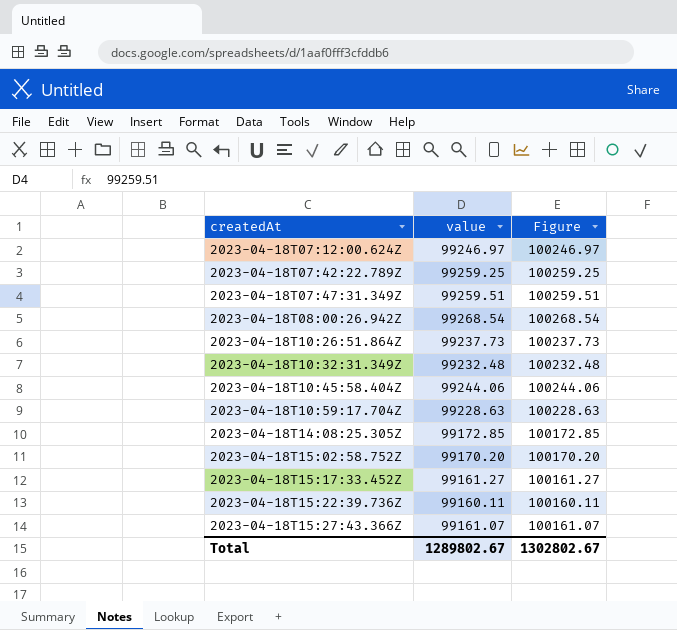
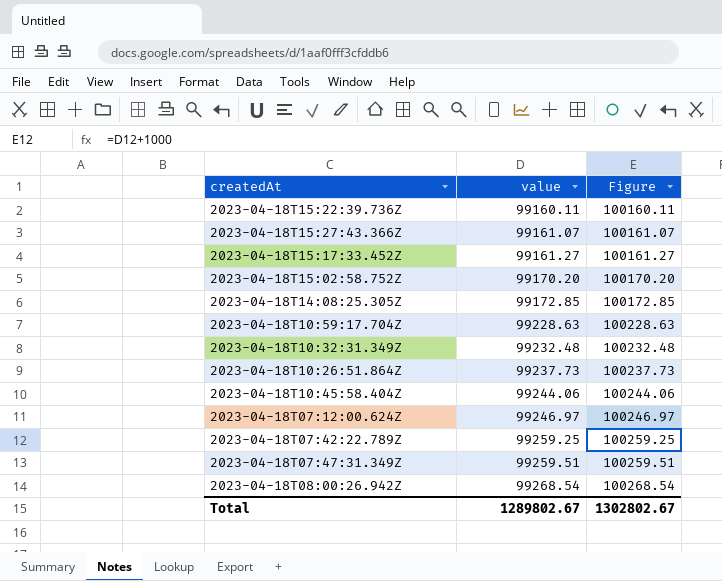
row order: createdAt ascending -> value ascending

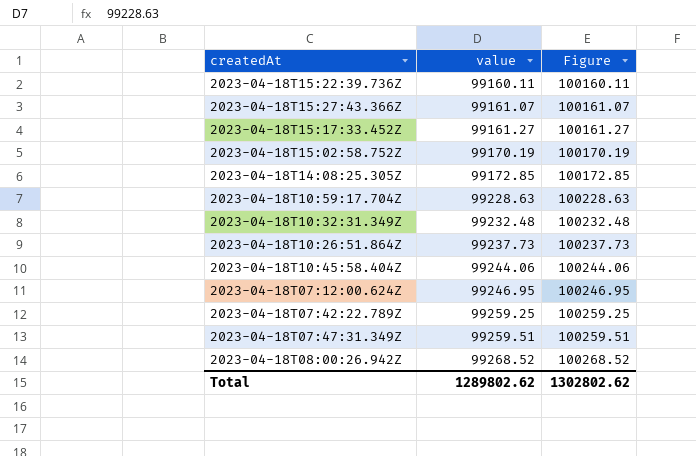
2023-04-18T15:02:58.752Z | value: 99170.20 -> 99170.19
2023-04-18T15:02:58.752Z | Figure: 100170.20 -> 100170.19
2023-04-18T07:12:00.624Z | value: 99246.97 -> 99246.95
2023-04-18T07:12:00.624Z | Figure: 100246.97 -> 100246.95
2023-04-18T08:00:26.942Z | value: 99268.54 -> 99268.52
2023-04-18T08:00:26.942Z | Figure: 100268.54 -> 100268.52
Total | value: 1289802.67 -> 1289802.62
Total | Figure: 1302802.67 -> 1302802.62

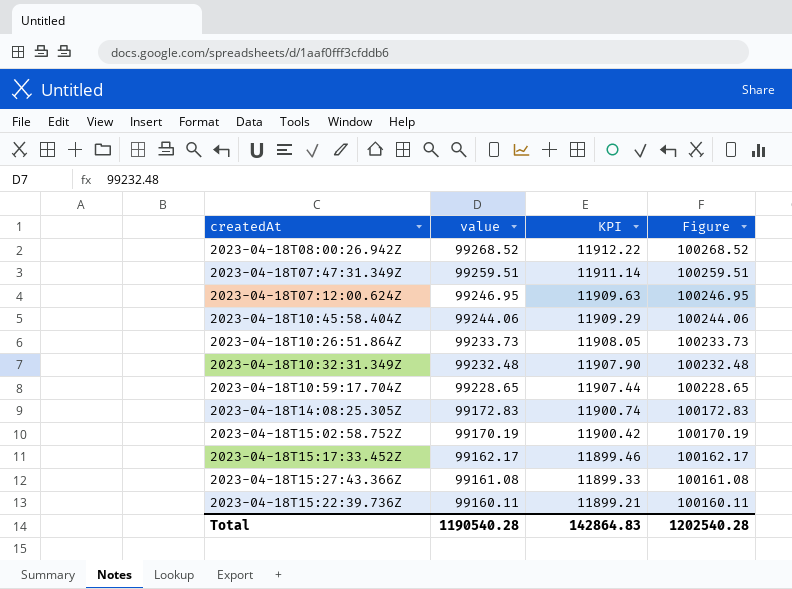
row order: value ascending -> value descending
column KPI | formula: none -> [value] * 0.12
row 2023-04-18T07:42:22.789Z: 99259.25 | 100259.25 -> none
2023-04-18T10:26:51.864Z | value: 99237.73 -> 99233.73
2023-04-18T10:26:51.864Z | Figure: 100237.73 -> 100233.73
2023-04-18T10:59:17.704Z | value: 99228.63 -> 99228.65
2023-04-18T10:59:17.704Z | Figure: 100228.63 -> 100228.65
2023-04-18T14:08:25.305Z | value: 99172.85 -> 99172.83
2023-04-18T14:08:25.305Z | Figure: 100172.85 -> 100172.83
2023-04-18T15:17:33.452Z | value: 99161.27 -> 99162.17
2023-04-18T15:17:33.452Z | Figure: 100161.27 -> 100162.17
2023-04-18T15:27:43.366Z | value: 99161.07 -> 99161.08
2023-04-18T15:27:43.366Z | Figure: 100161.07 -> 100161.08
Total | value: 1289802.62 -> 1190540.28
Total | Figure: 1302802.62 -> 1202540.28

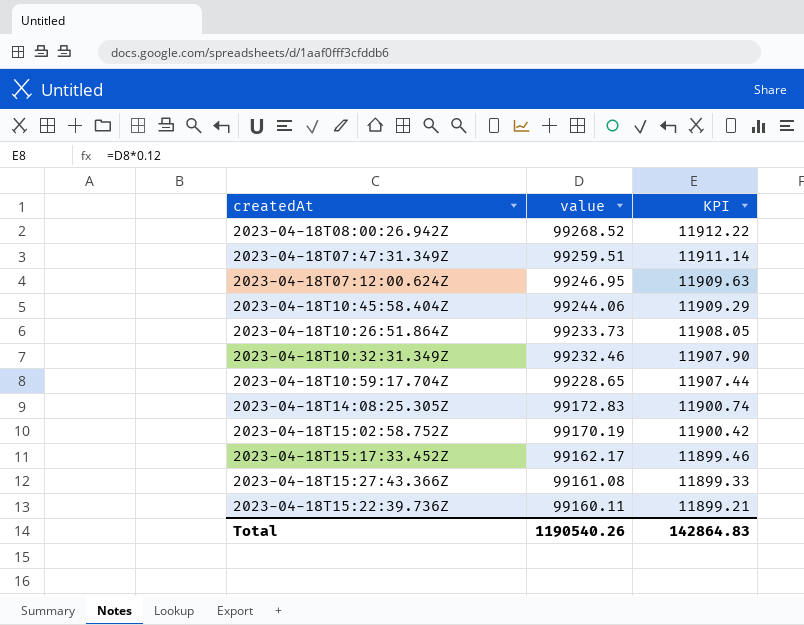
column Figure | formula: [value] + 1000 -> none
2023-04-18T10:32:31.349Z | value: 99232.48 -> 99232.46
Total | value: 1190540.28 -> 1190540.26

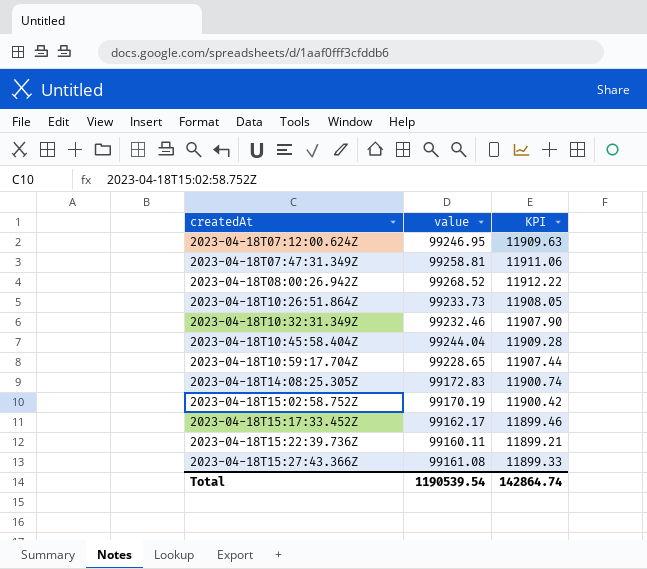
row order: value descending -> createdAt ascending
2023-04-18T07:47:31.349Z | value: 99259.51 -> 99258.81
2023-04-18T07:47:31.349Z | KPI: 11911.14 -> 11911.06
2023-04-18T10:45:58.404Z | value: 99244.06 -> 99244.04
2023-04-18T10:45:58.404Z | KPI: 11909.29 -> 11909.28
Total | value: 1190540.26 -> 1190539.54
Total | KPI: 142864.83 -> 142864.74

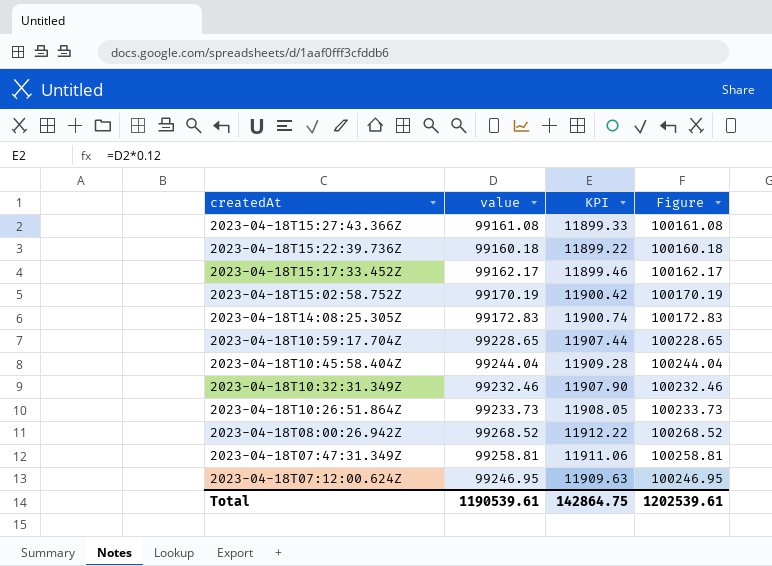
row order: createdAt ascending -> createdAt descending
column Figure | formula: none -> [value] + 1000
2023-04-18T15:22:39.736Z | value: 99160.11 -> 99160.18
2023-04-18T15:22:39.736Z | KPI: 11899.21 -> 11899.22
Total | value: 1190539.54 -> 1190539.61
Total | KPI: 142864.74 -> 142864.75

